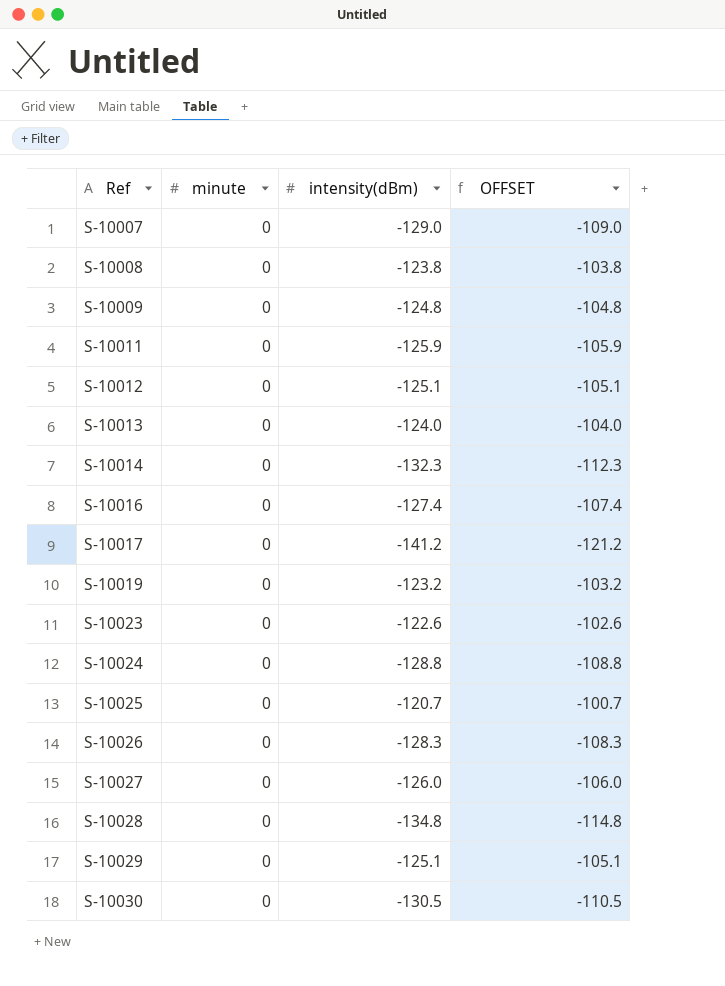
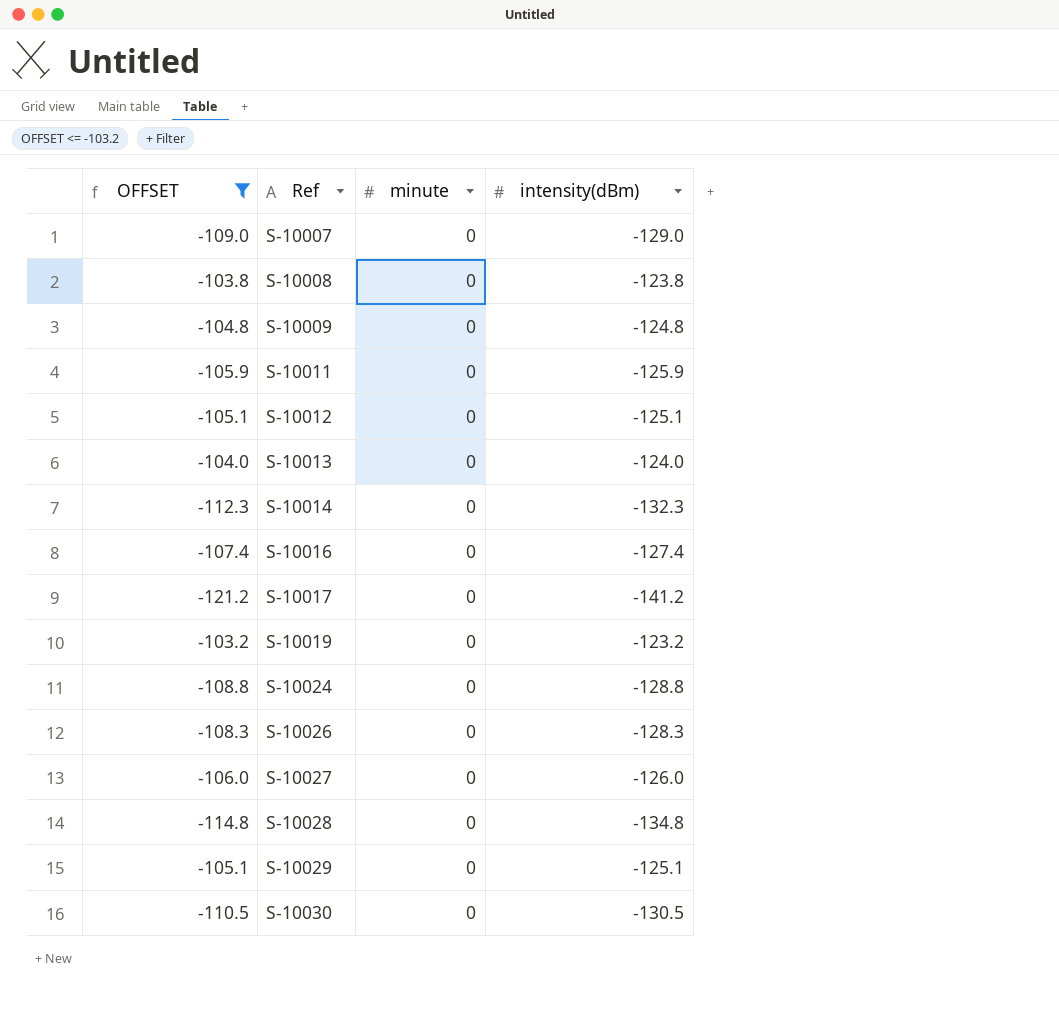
filter: none -> OFFSET <= -103.2
column OFFSET | position: 4 -> 1

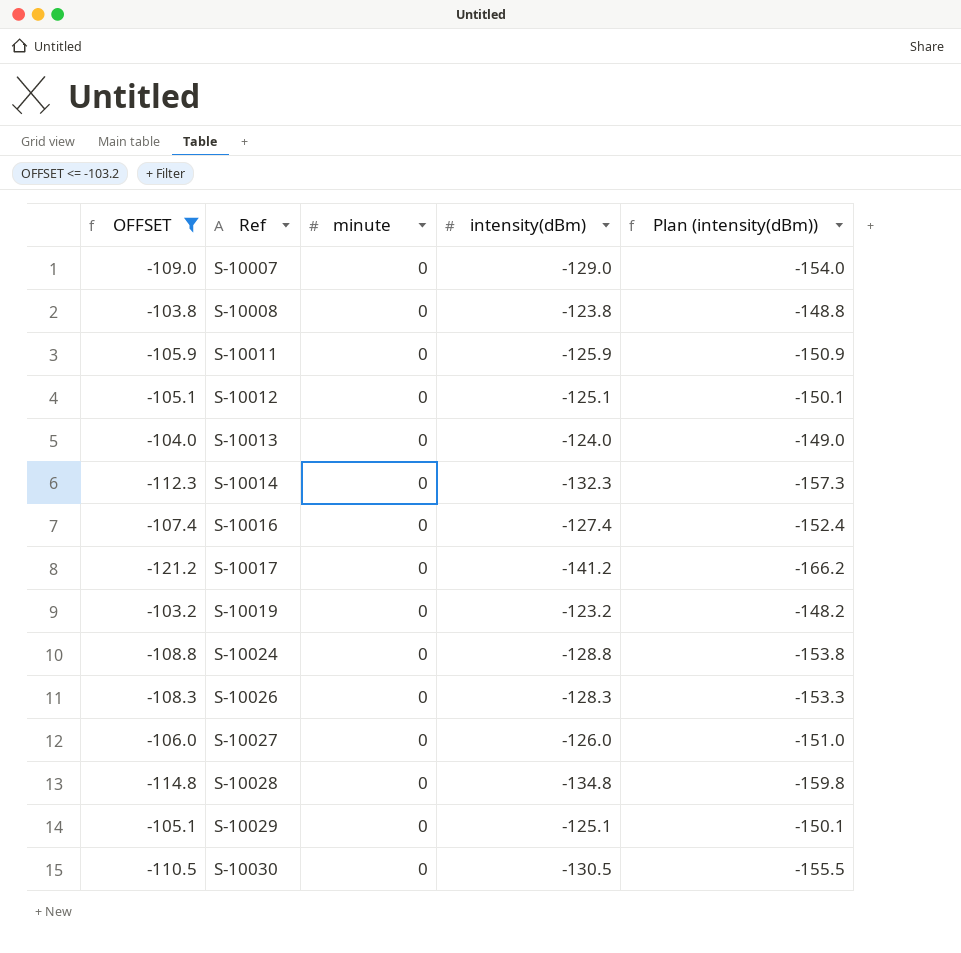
column Plan (intensity(dBm)) | formula: none -> [intensity(dBm)] - 25
row S-10009: -104.8 | 0 | -124.8 -> none

